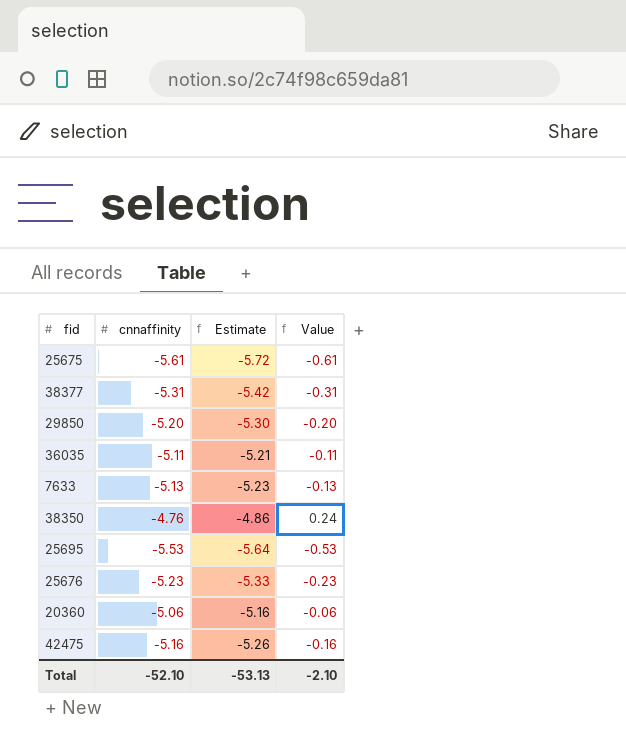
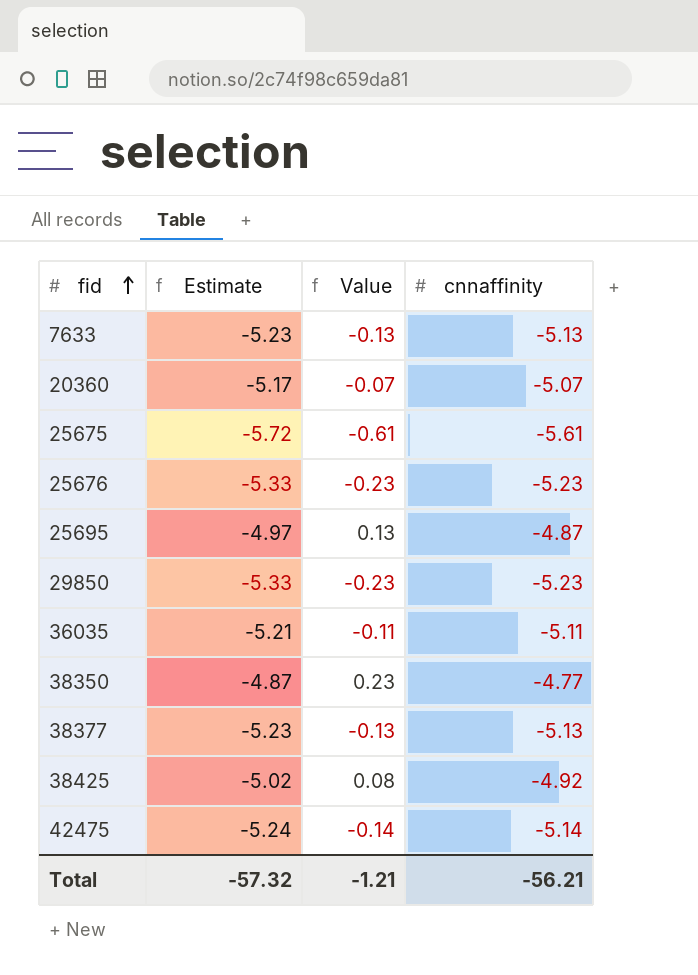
row order: none -> fid ascending
column cnnaffinity | position: 2 -> 4
20360 | Estimate: -5.16 -> -5.17
20360 | Value: -0.06 -> -0.07
20360 | cnnaffinity: -5.06 -> -5.07
25695 | Estimate: -5.64 -> -4.97
25695 | Value: -0.53 -> 0.13
25695 | cnnaffinity: -5.53 -> -4.87
29850 | Estimate: -5.30 -> -5.33
29850 | Value: -0.20 -> -0.23
29850 | cnnaffinity: -5.20 -> -5.23
38350 | Estimate: -4.86 -> -4.87
38350 | Value: 0.24 -> 0.23
38350 | cnnaffinity: -4.76 -> -4.77
38377 | Estimate: -5.42 -> -5.23
38377 | Value: -0.31 -> -0.13
38377 | cnnaffinity: -5.31 -> -5.13
row 38425: none -> -5.02 | 0.08 | -4.92
42475 | Estimate: -5.26 -> -5.24
42475 | Value: -0.16 -> -0.14
42475 | cnnaffinity: -5.16 -> -5.14
Total | Estimate: -53.13 -> -57.32
Total | Value: -2.10 -> -1.21
Total | cnnaffinity: -52.10 -> -56.21

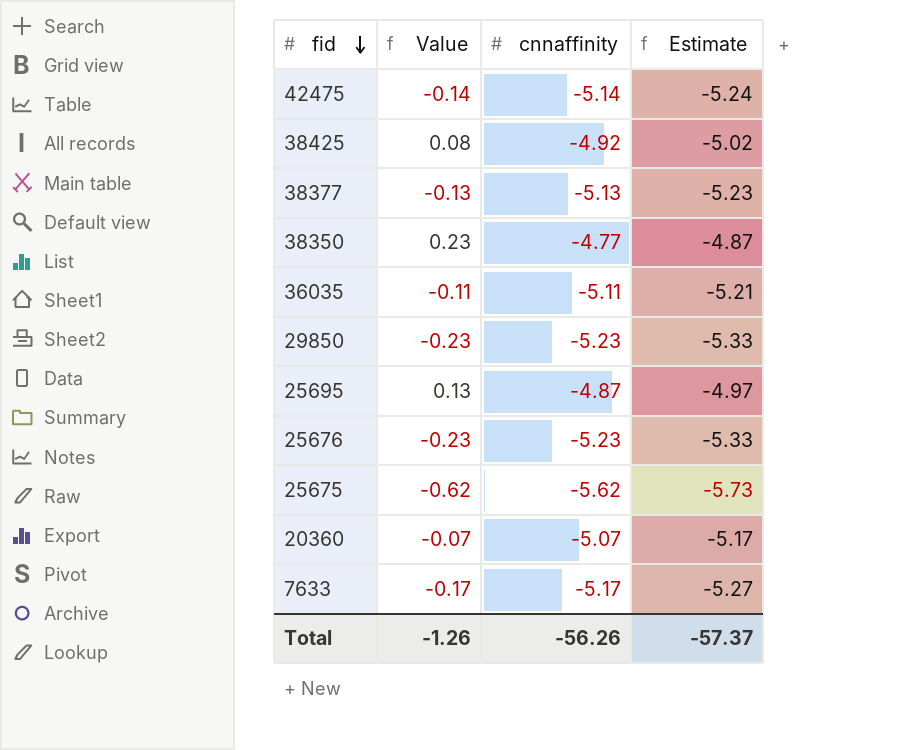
row order: fid ascending -> fid descending
column Estimate | position: 2 -> 4
25675 | Value: -0.61 -> -0.62
25675 | cnnaffinity: -5.61 -> -5.62
25675 | Estimate: -5.72 -> -5.73
7633 | Value: -0.13 -> -0.17
7633 | cnnaffinity: -5.13 -> -5.17
7633 | Estimate: -5.23 -> -5.27
Total | Value: -1.21 -> -1.26
Total | cnnaffinity: -56.21 -> -56.26
Total | Estimate: -57.32 -> -57.37

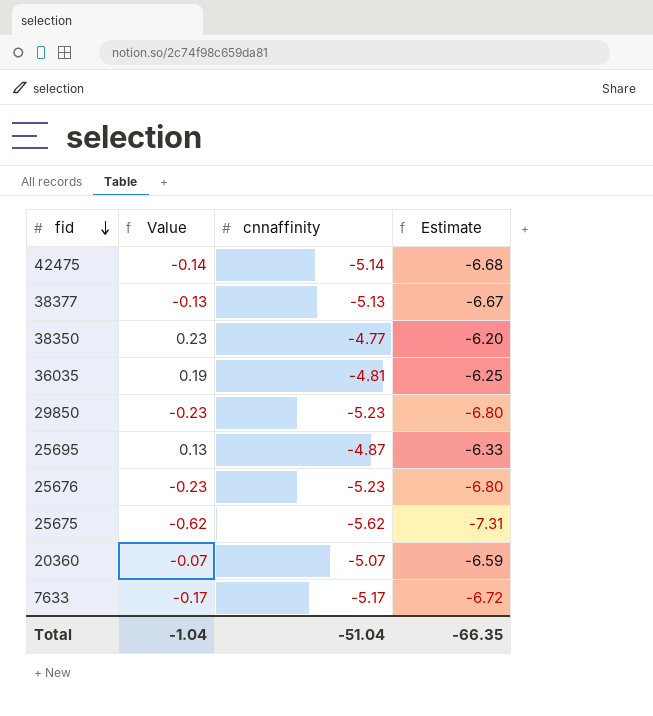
column Estimate | formula: [cnnaffinity] * 1.02 -> [cnnaffinity] * 1.3
row 38425: 0.08 | -4.92 | -5.02 -> none
36035 | Value: -0.11 -> 0.19
36035 | cnnaffinity: -5.11 -> -4.81
Total | Value: -1.26 -> -1.04
Total | cnnaffinity: -56.26 -> -51.04
Total | Estimate: -57.37 -> -66.35

